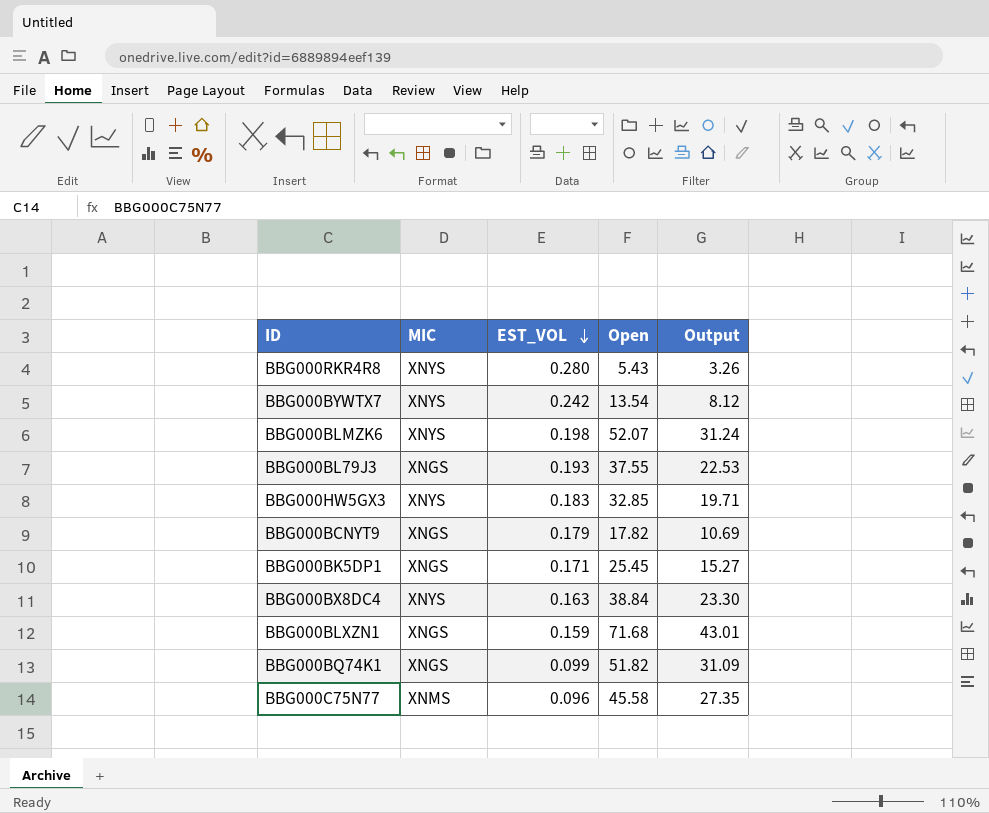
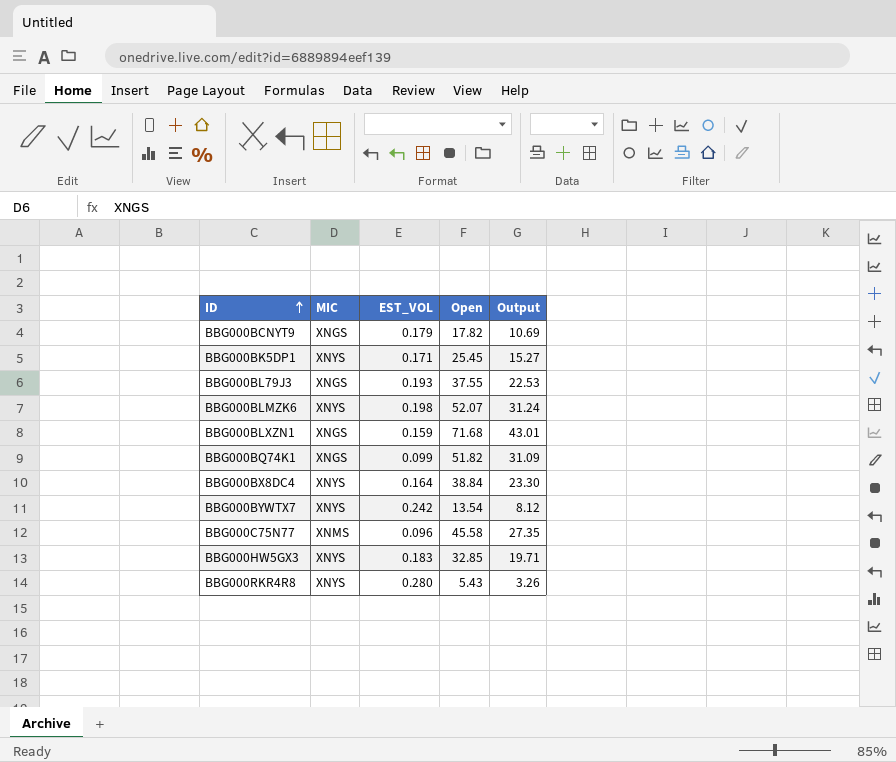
row order: EST_VOL descending -> ID ascending
BBG000BK5DP1 | MIC: XNGS -> XNYS
BBG000BX8DC4 | EST_VOL: 0.163 -> 0.164

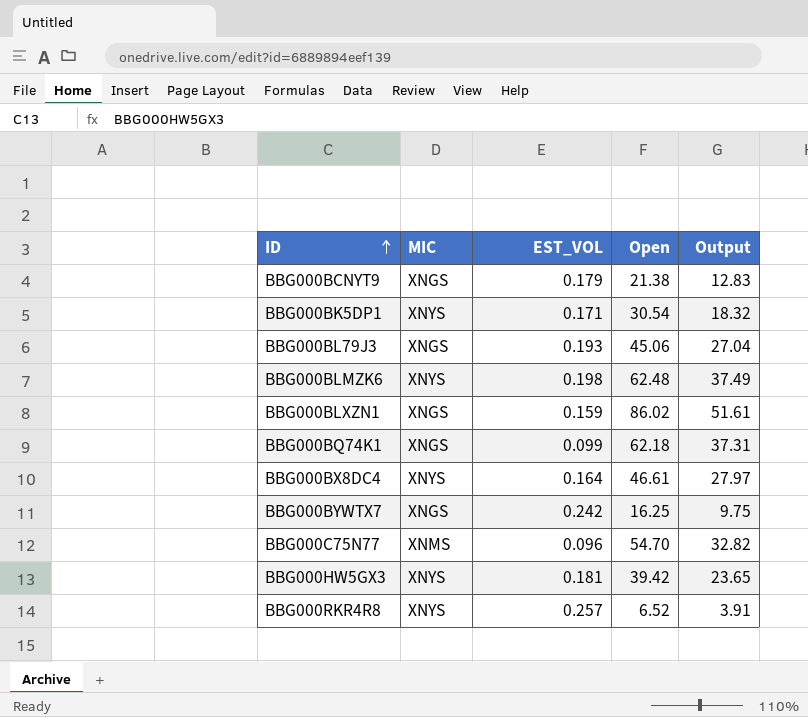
BBG000BCNYT9 | Open: 17.82 -> 21.38
BBG000BCNYT9 | Output: 10.69 -> 12.83
BBG000BK5DP1 | Open: 25.45 -> 30.54
BBG000BK5DP1 | Output: 15.27 -> 18.32
BBG000BL79J3 | Open: 37.55 -> 45.06
BBG000BL79J3 | Output: 22.53 -> 27.04
BBG000BLMZK6 | Open: 52.07 -> 62.48
BBG000BLMZK6 | Output: 31.24 -> 37.49
BBG000BLXZN1 | Open: 71.68 -> 86.02
BBG000BLXZN1 | Output: 43.01 -> 51.61
BBG000BQ74K1 | Open: 51.82 -> 62.18
BBG000BQ74K1 | Output: 31.09 -> 37.31
BBG000BX8DC4 | Open: 38.84 -> 46.61
BBG000BX8DC4 | Output: 23.30 -> 27.97
BBG000BYWTX7 | MIC: XNYS -> XNGS
BBG000BYWTX7 | Open: 13.54 -> 16.25
BBG000BYWTX7 | Output: 8.12 -> 9.75
BBG000C75N77 | Open: 45.58 -> 54.70
BBG000C75N77 | Output: 27.35 -> 32.82
BBG000HW5GX3 | EST_VOL: 0.183 -> 0.181
BBG000HW5GX3 | Open: 32.85 -> 39.42
BBG000HW5GX3 | Output: 19.71 -> 23.65
BBG000RKR4R8 | EST_VOL: 0.280 -> 0.257
BBG000RKR4R8 | Open: 5.43 -> 6.52
BBG000RKR4R8 | Output: 3.26 -> 3.91

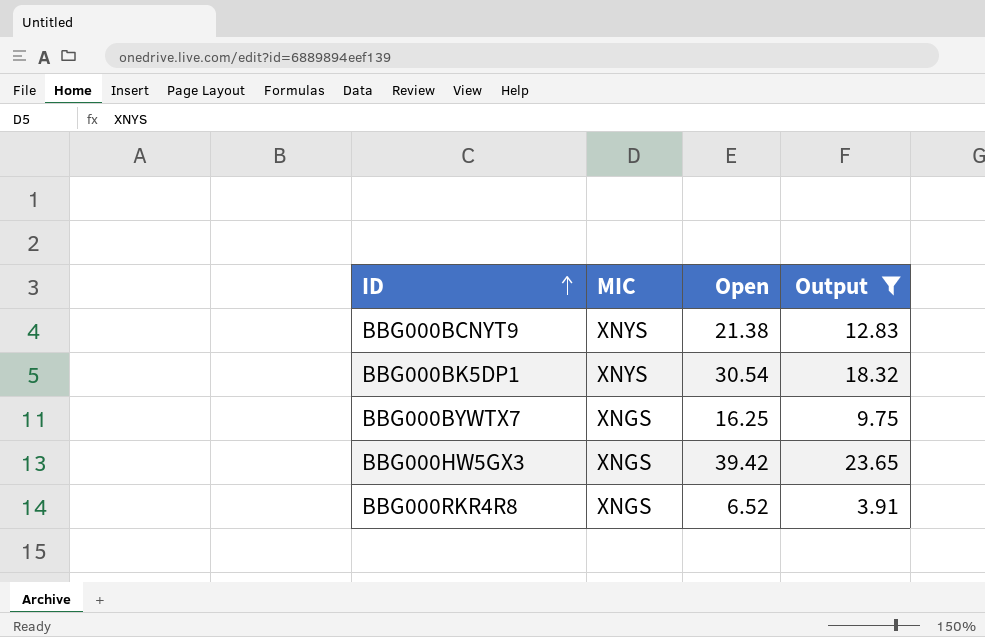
filter: none -> Output <= 23.65
column EST_VOL | position: 3 -> none
BBG000BCNYT9 | MIC: XNGS -> XNYS
BBG000HW5GX3 | MIC: XNYS -> XNGS
BBG000RKR4R8 | MIC: XNYS -> XNGS

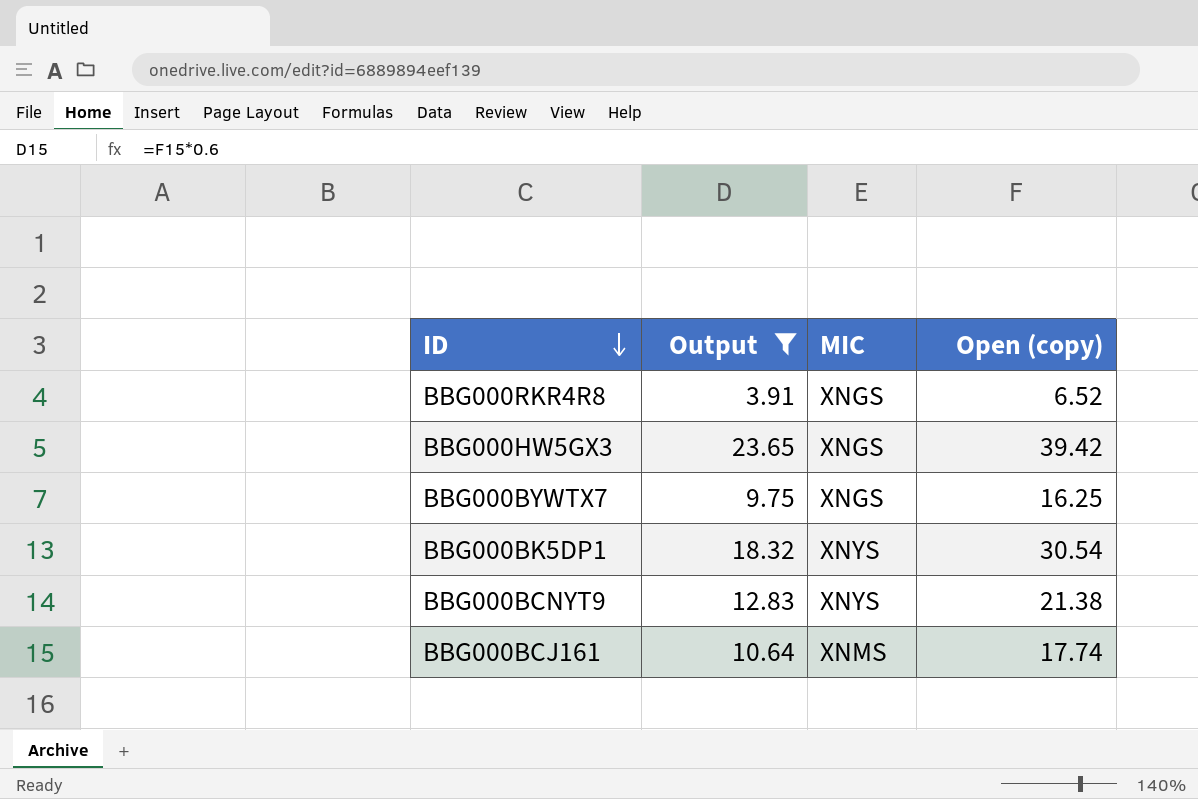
row order: ID ascending -> ID descending
column Output | position: 4 -> 2
column name: Open -> Open (copy)
row BBG000BCJ161: none -> 10.64 | XNMS | 17.74

